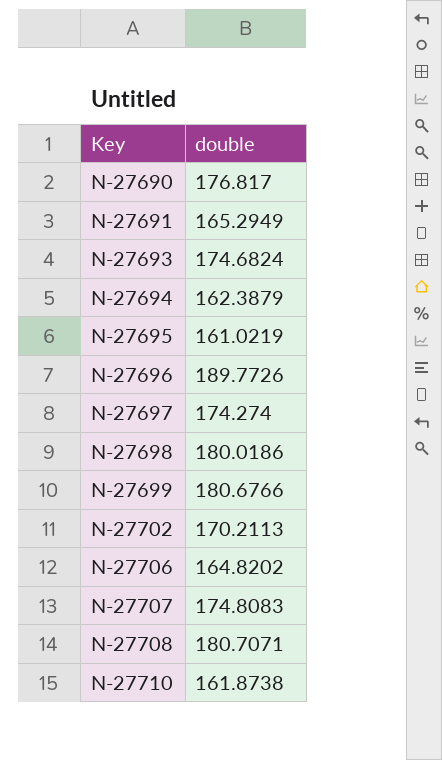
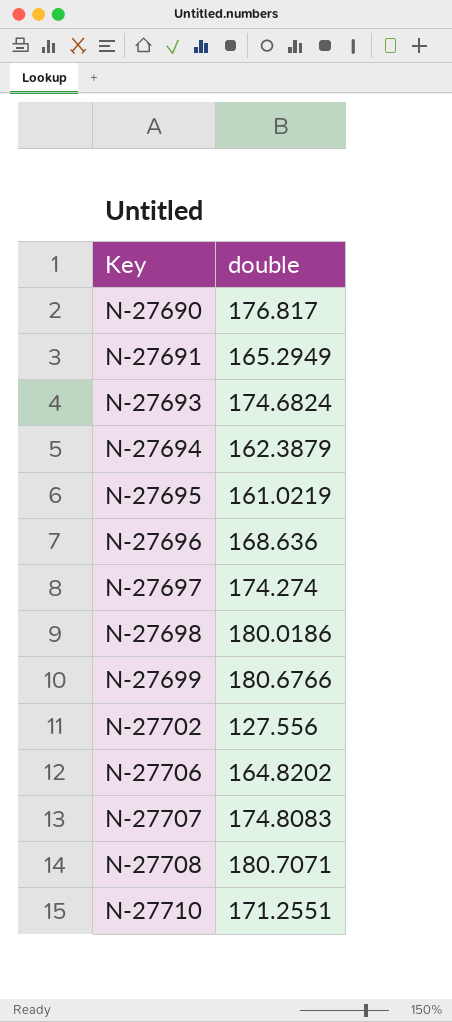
N-27696 | double: 189.7726 -> 168.636
N-27702 | double: 170.2113 -> 127.556
N-27710 | double: 161.8738 -> 171.2551

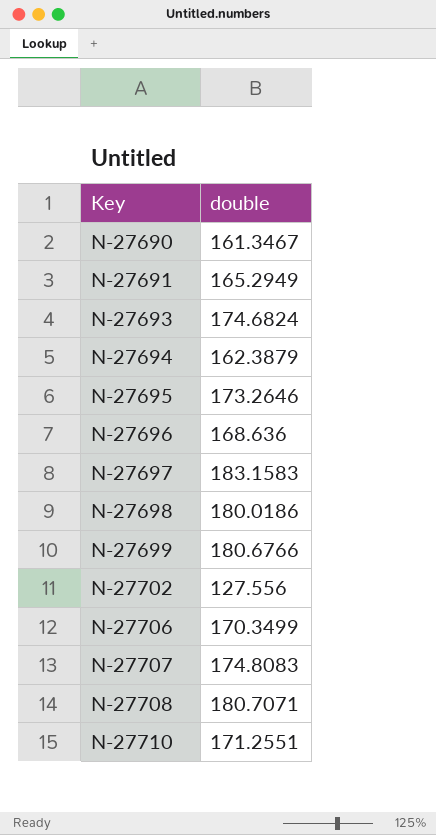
N-27690 | double: 176.817 -> 161.3467
N-27695 | double: 161.0219 -> 173.2646
N-27697 | double: 174.274 -> 183.1583
N-27706 | double: 164.8202 -> 170.3499

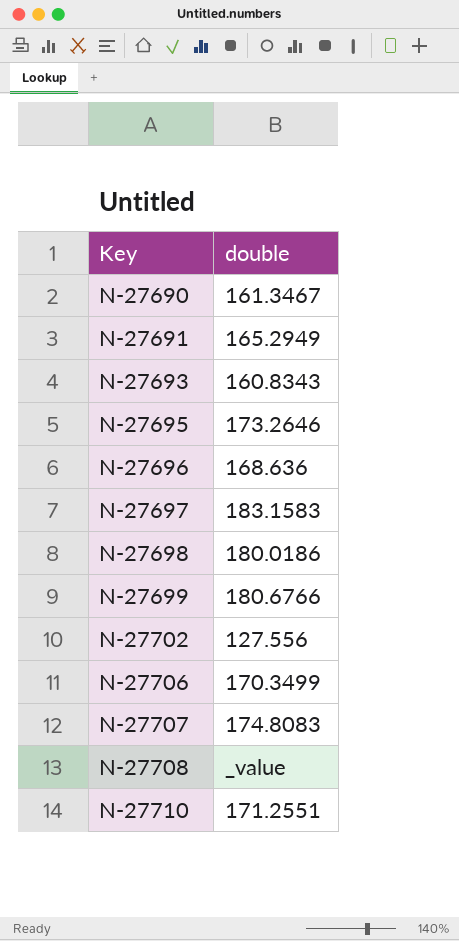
row N-27694: 162.3879 -> none
N-27693 | double: 174.6824 -> 160.8343
N-27708 | double: 180.7071 -> _value

